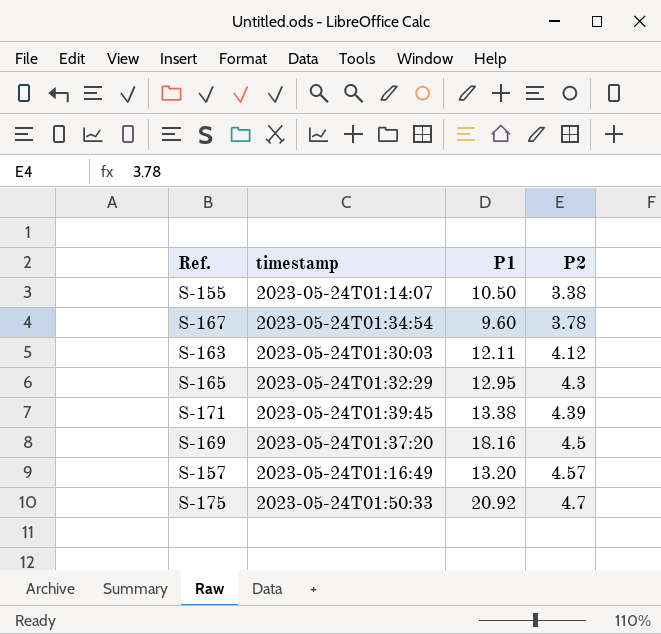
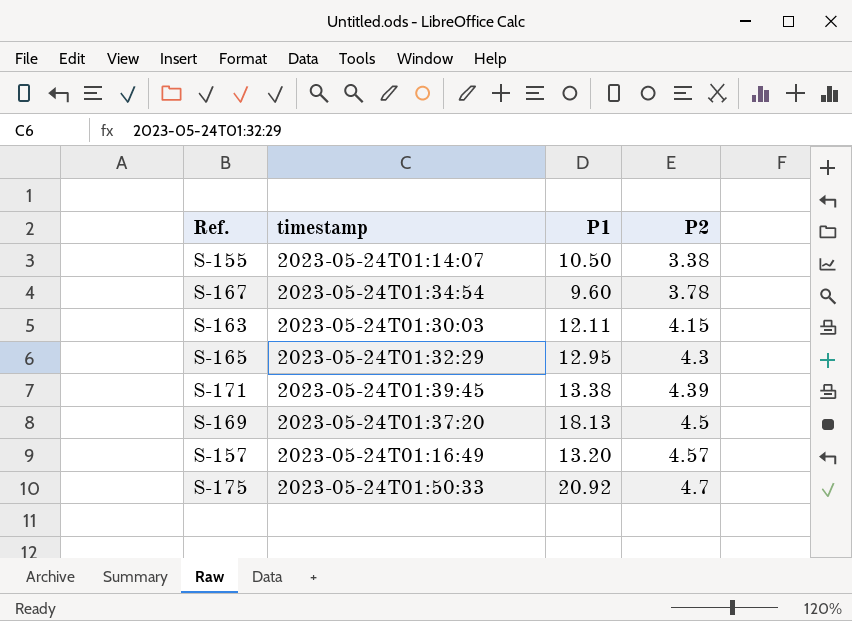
S-163 | P2: 4.12 -> 4.15
S-169 | P1: 18.16 -> 18.13

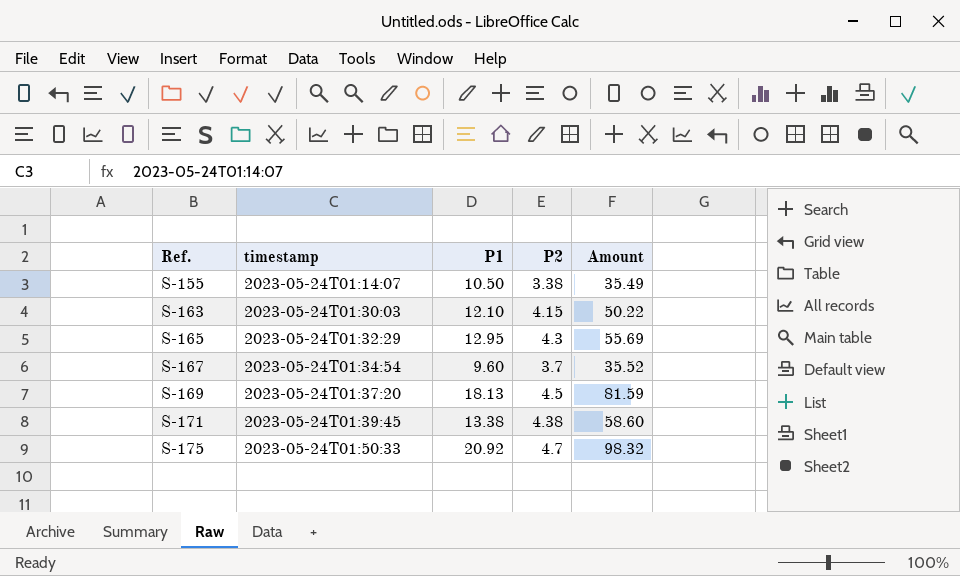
row order: P2 ascending -> Ref. ascending
column Amount | formula: none -> [P1] * [P2]
row S-157: 2023-05-24T01:16:49 | 13.20 | 4.57 -> none
S-163 | P1: 12.11 -> 12.10
S-167 | P2: 3.78 -> 3.7
S-171 | P2: 4.39 -> 4.38

